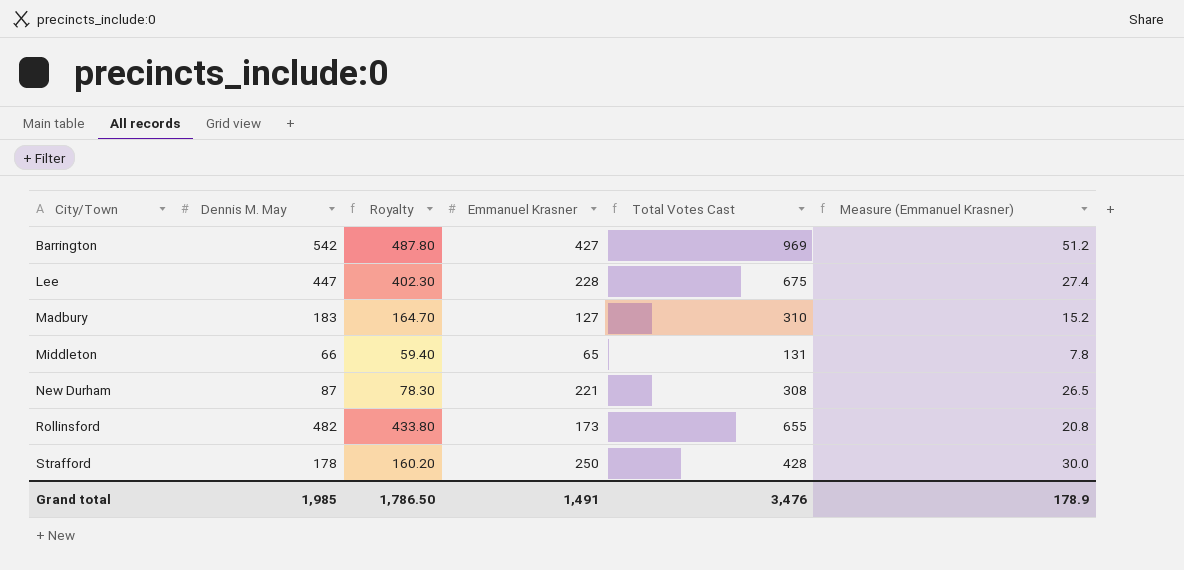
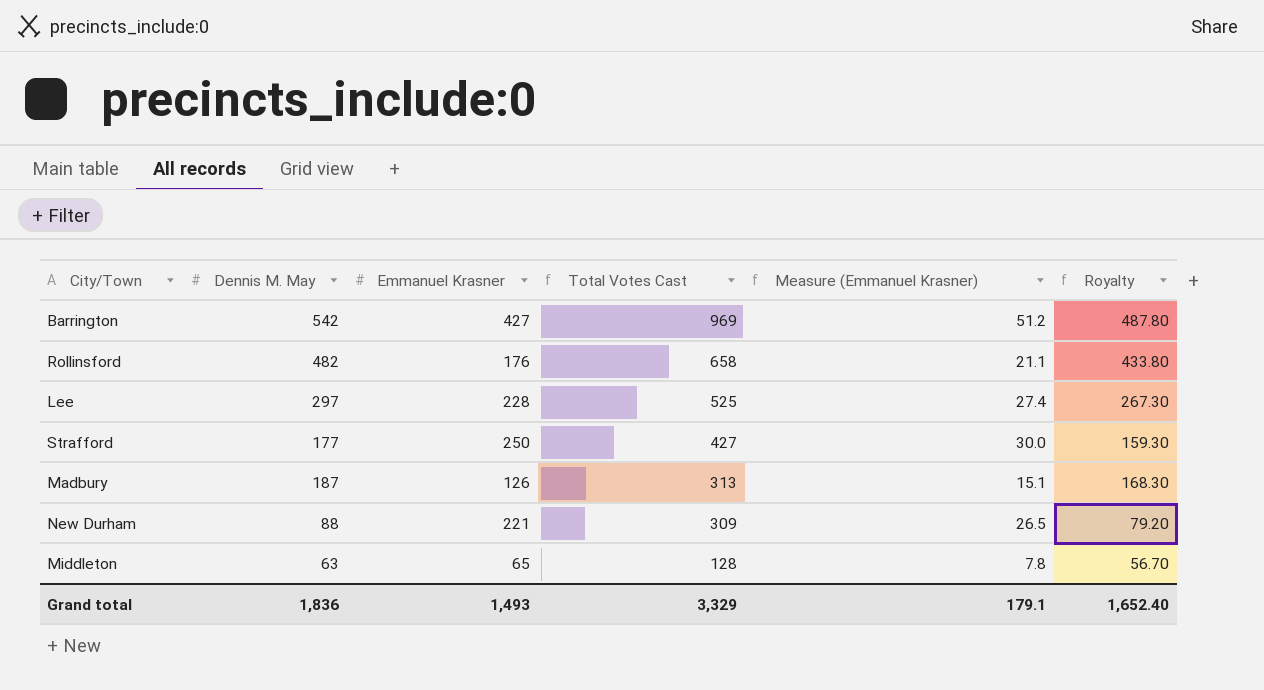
row order: City/Town ascending -> Total Votes Cast descending
column Royalty | position: 3 -> 6
Rollinsford | Emmanuel Krasner: 173 -> 176
Rollinsford | Total Votes Cast: 655 -> 658
Rollinsford | Measure (Emmanuel Krasner): 20.8 -> 21.1
Lee | Dennis M. May: 447 -> 297
Lee | Total Votes Cast: 675 -> 525
Lee | Royalty: 402.30 -> 267.30
Strafford | Dennis M. May: 178 -> 177
Strafford | Total Votes Cast: 428 -> 427
Strafford | Royalty: 160.20 -> 159.30
Madbury | Dennis M. May: 183 -> 187
Madbury | Emmanuel Krasner: 127 -> 126
Madbury | Total Votes Cast: 310 -> 313
Madbury | Measure (Emmanuel Krasner): 15.2 -> 15.1
Madbury | Royalty: 164.70 -> 168.30
New Durham | Dennis M. May: 87 -> 88
New Durham | Total Votes Cast: 308 -> 309
New Durham | Royalty: 78.30 -> 79.20
Middleton | Dennis M. May: 66 -> 63
Middleton | Total Votes Cast: 131 -> 128
Middleton | Royalty: 59.40 -> 56.70
Grand total | Dennis M. May: 1,985 -> 1,836
Grand total | Emmanuel Krasner: 1,491 -> 1,493
Grand total | Total Votes Cast: 3,476 -> 3,329
Grand total | Measure (Emmanuel Krasner): 178.9 -> 179.1
Grand total | Royalty: 1,786.50 -> 1,652.40

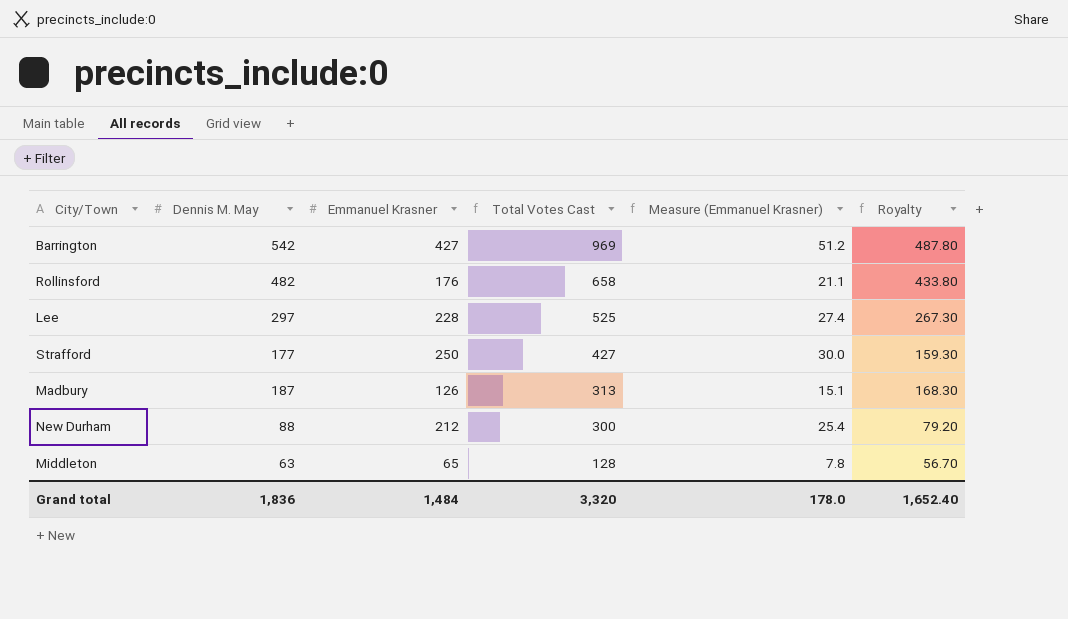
New Durham | Emmanuel Krasner: 221 -> 212
New Durham | Total Votes Cast: 309 -> 300
New Durham | Measure (Emmanuel Krasner): 26.5 -> 25.4
Grand total | Emmanuel Krasner: 1,493 -> 1,484
Grand total | Total Votes Cast: 3,329 -> 3,320
Grand total | Measure (Emmanuel Krasner): 179.1 -> 178.0

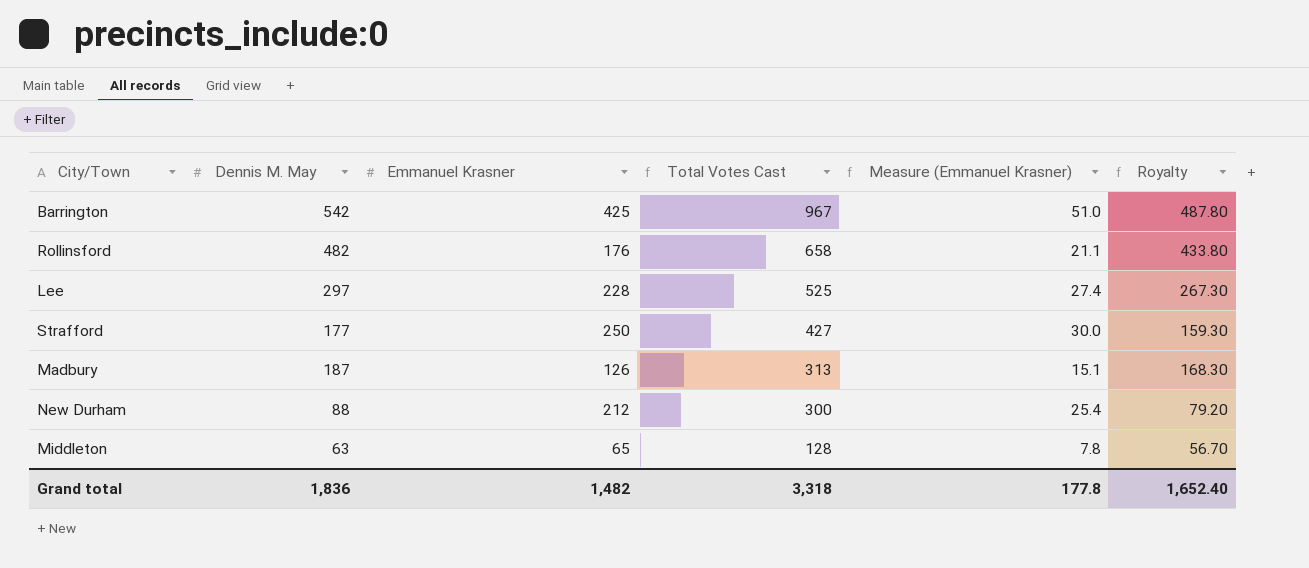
Barrington | Emmanuel Krasner: 427 -> 425
Barrington | Total Votes Cast: 969 -> 967
Barrington | Measure (Emmanuel Krasner): 51.2 -> 51.0
Grand total | Emmanuel Krasner: 1,484 -> 1,482
Grand total | Total Votes Cast: 3,320 -> 3,318
Grand total | Measure (Emmanuel Krasner): 178.0 -> 177.8

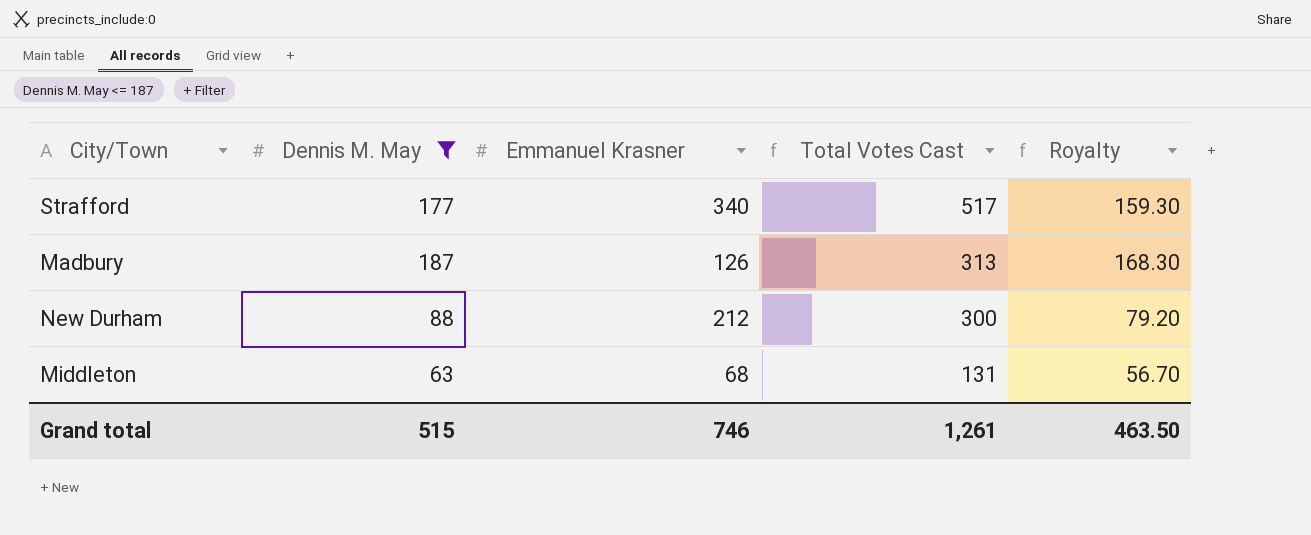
filter: none -> Dennis M. May <= 187
column Measure (Emmanuel Krasner) | formula: [Emmanuel Krasner] * 0.12 -> none
Strafford | Emmanuel Krasner: 250 -> 340
Strafford | Total Votes Cast: 427 -> 517
Middleton | Emmanuel Krasner: 65 -> 68
Middleton | Total Votes Cast: 128 -> 131
Grand total | Dennis M. May: 1,836 -> 515
Grand total | Emmanuel Krasner: 1,482 -> 746
Grand total | Total Votes Cast: 3,318 -> 1,261
Grand total | Royalty: 1,652.40 -> 463.50

